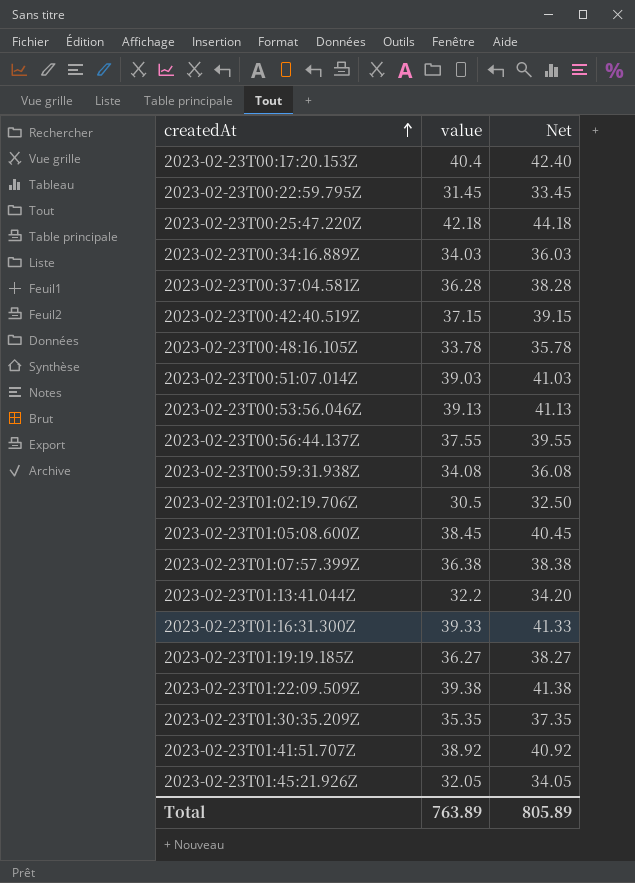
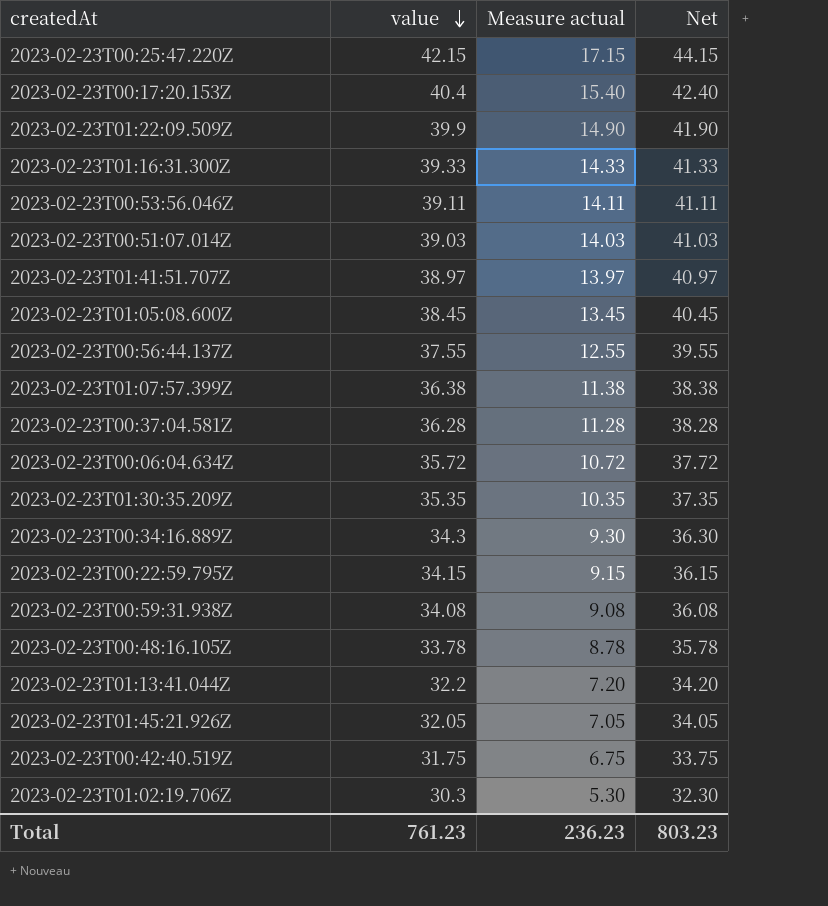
row order: createdAt ascending -> value descending
column Measure actual | formula: none -> [value] - 25
row 2023-02-23T01:19:19.185Z: 36.27 | 38.27 -> none
2023-02-23T00:25:47.220Z | value: 42.18 -> 42.15
2023-02-23T00:25:47.220Z | Net: 44.18 -> 44.15
2023-02-23T01:22:09.509Z | value: 39.38 -> 39.9
2023-02-23T01:22:09.509Z | Net: 41.38 -> 41.90
2023-02-23T00:53:56.046Z | value: 39.13 -> 39.11
2023-02-23T00:53:56.046Z | Net: 41.13 -> 41.11
2023-02-23T01:41:51.707Z | value: 38.92 -> 38.97
2023-02-23T01:41:51.707Z | Net: 40.92 -> 40.97
row 2023-02-23T00:06:04.634Z: none -> 35.72 | 10.72 | 37.72
2023-02-23T00:34:16.889Z | value: 34.03 -> 34.3
2023-02-23T00:34:16.889Z | Net: 36.03 -> 36.30
2023-02-23T00:22:59.795Z | value: 31.45 -> 34.15
2023-02-23T00:22:59.795Z | Net: 33.45 -> 36.15
2023-02-23T00:42:40.519Z | value: 37.15 -> 31.75
2023-02-23T00:42:40.519Z | Net: 39.15 -> 33.75
2023-02-23T01:02:19.706Z | value: 30.5 -> 30.3
2023-02-23T01:02:19.706Z | Net: 32.50 -> 32.30
Total | value: 763.89 -> 761.23
Total | Net: 805.89 -> 803.23

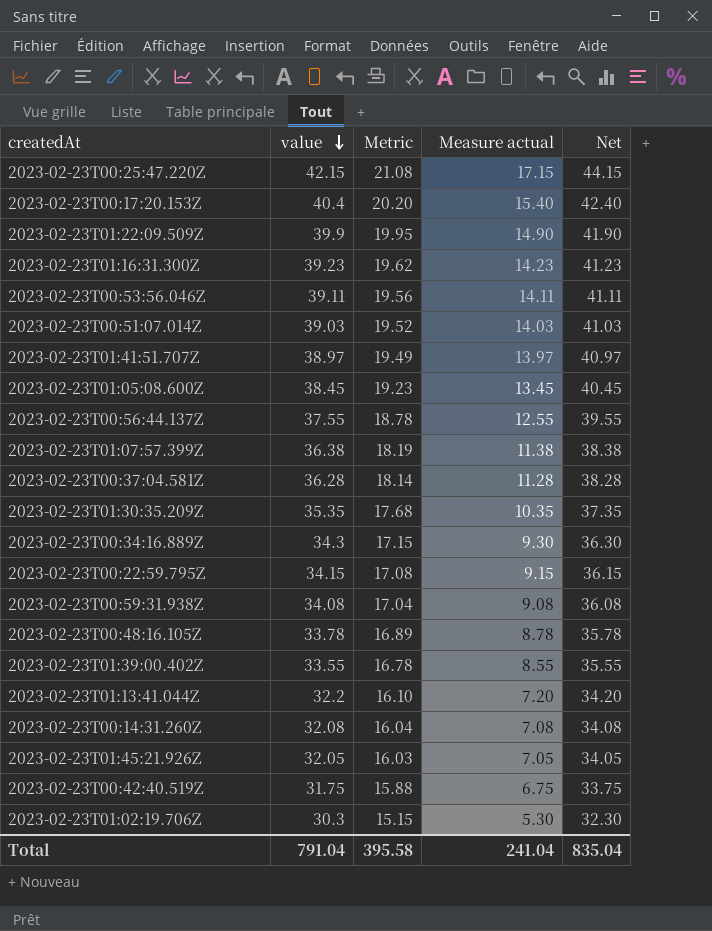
column Metric | formula: none -> [value] * 0.5
row 2023-02-23T00:06:04.634Z: 35.72 | 10.72 | 37.72 -> none
2023-02-23T01:16:31.300Z | value: 39.33 -> 39.23
2023-02-23T01:16:31.300Z | Measure actual: 14.33 -> 14.23
2023-02-23T01:16:31.300Z | Net: 41.33 -> 41.23
row 2023-02-23T01:39:00.402Z: none -> 33.55 | 16.78 | 8.55 | 35.55
row 2023-02-23T00:14:31.260Z: none -> 32.08 | 16.04 | 7.08 | 34.08
Total | value: 761.23 -> 791.04
Total | Measure actual: 236.23 -> 241.04
Total | Net: 803.23 -> 835.04

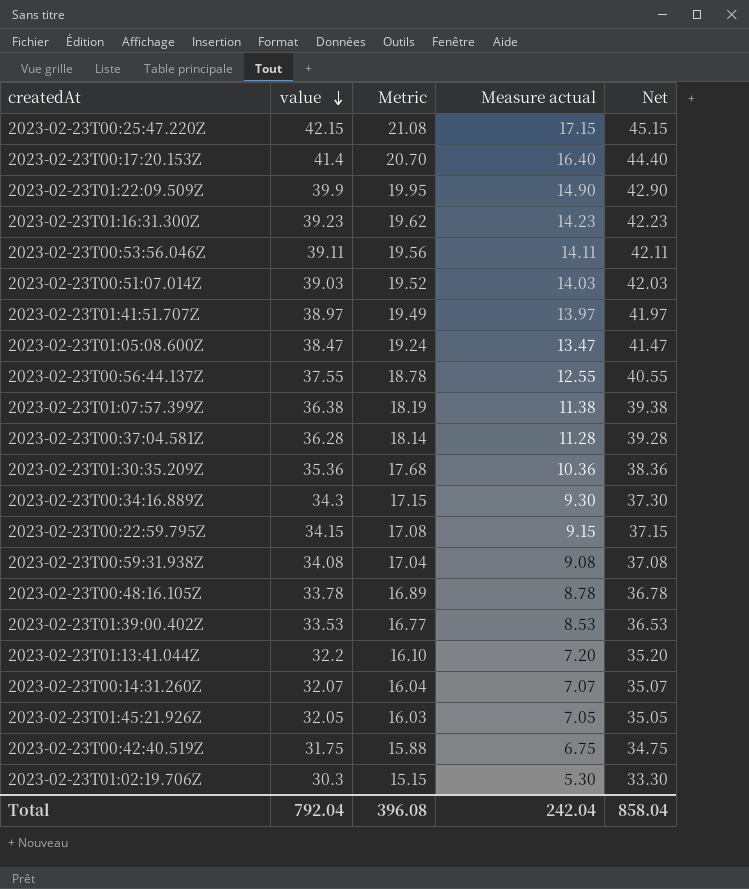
column Net | formula: [value] + 2 -> [value] + 3
2023-02-23T00:17:20.153Z | value: 40.4 -> 41.4
2023-02-23T00:17:20.153Z | Metric: 20.20 -> 20.70
2023-02-23T00:17:20.153Z | Measure actual: 15.40 -> 16.40
2023-02-23T01:05:08.600Z | value: 38.45 -> 38.47
2023-02-23T01:05:08.600Z | Metric: 19.23 -> 19.24
2023-02-23T01:05:08.600Z | Measure actual: 13.45 -> 13.47
2023-02-23T01:30:35.209Z | value: 35.35 -> 35.36
2023-02-23T01:30:35.209Z | Measure actual: 10.35 -> 10.36
2023-02-23T01:39:00.402Z | value: 33.55 -> 33.53
2023-02-23T01:39:00.402Z | Metric: 16.78 -> 16.77
2023-02-23T01:39:00.402Z | Measure actual: 8.55 -> 8.53
2023-02-23T00:14:31.260Z | value: 32.08 -> 32.07
2023-02-23T00:14:31.260Z | Measure actual: 7.08 -> 7.07
Total | value: 791.04 -> 792.04
Total | Metric: 395.58 -> 396.08
Total | Measure actual: 241.04 -> 242.04
Total | Net: 835.04 -> 858.04

